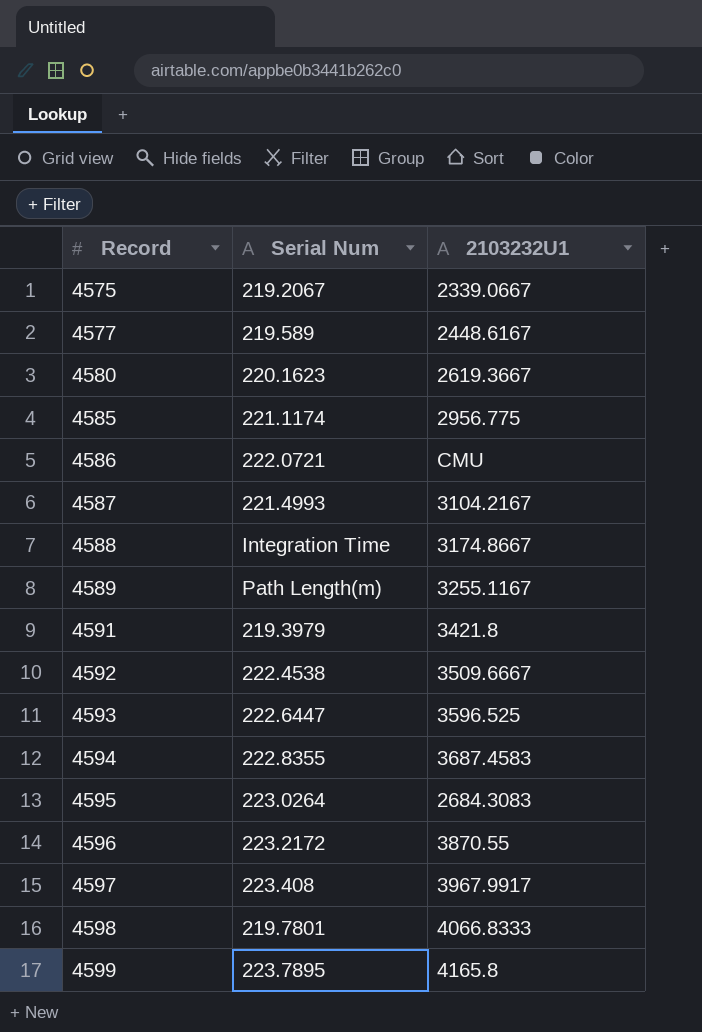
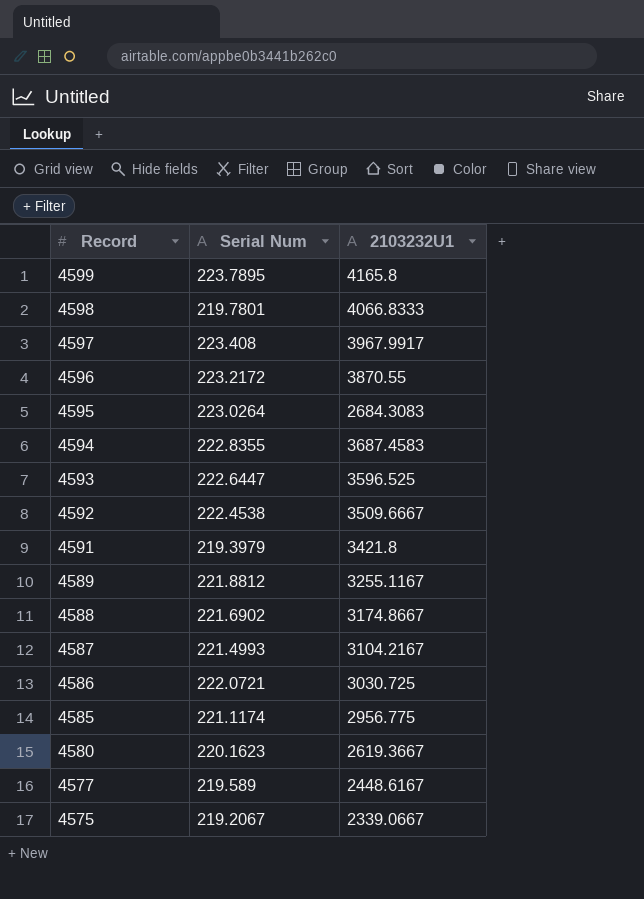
row order: Record ascending -> Record descending
4589 | Serial Num: Path Length(m) -> 221.8812
4588 | Serial Num: Integration Time -> 221.6902
4586 | 2103232U1: CMU -> 3030.725

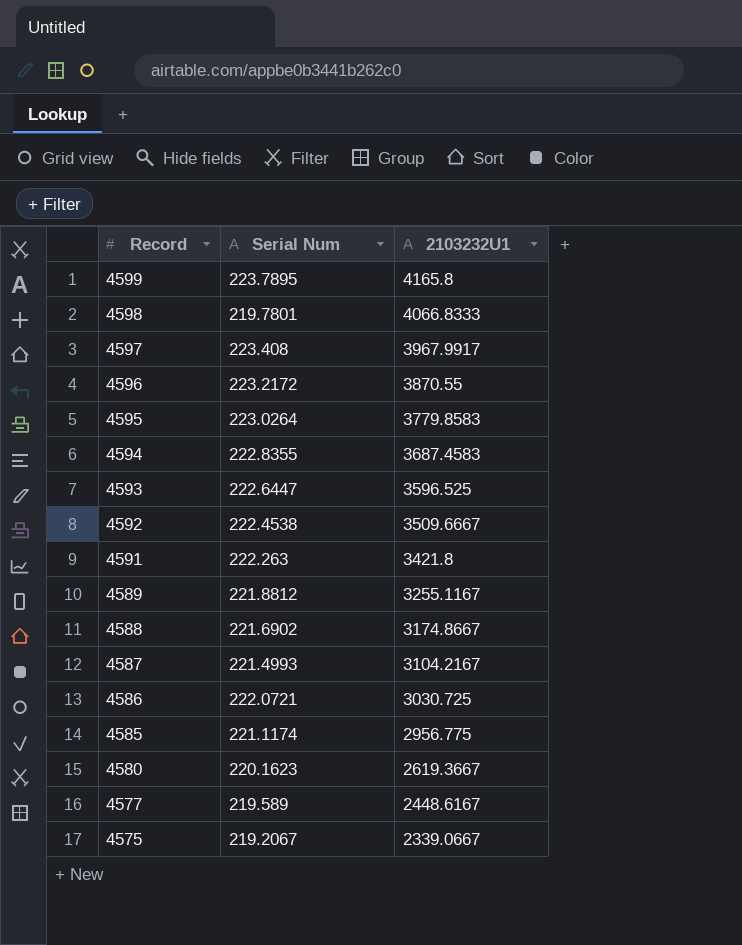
4595 | 2103232U1: 2684.3083 -> 3779.8583
4591 | Serial Num: 219.3979 -> 222.263

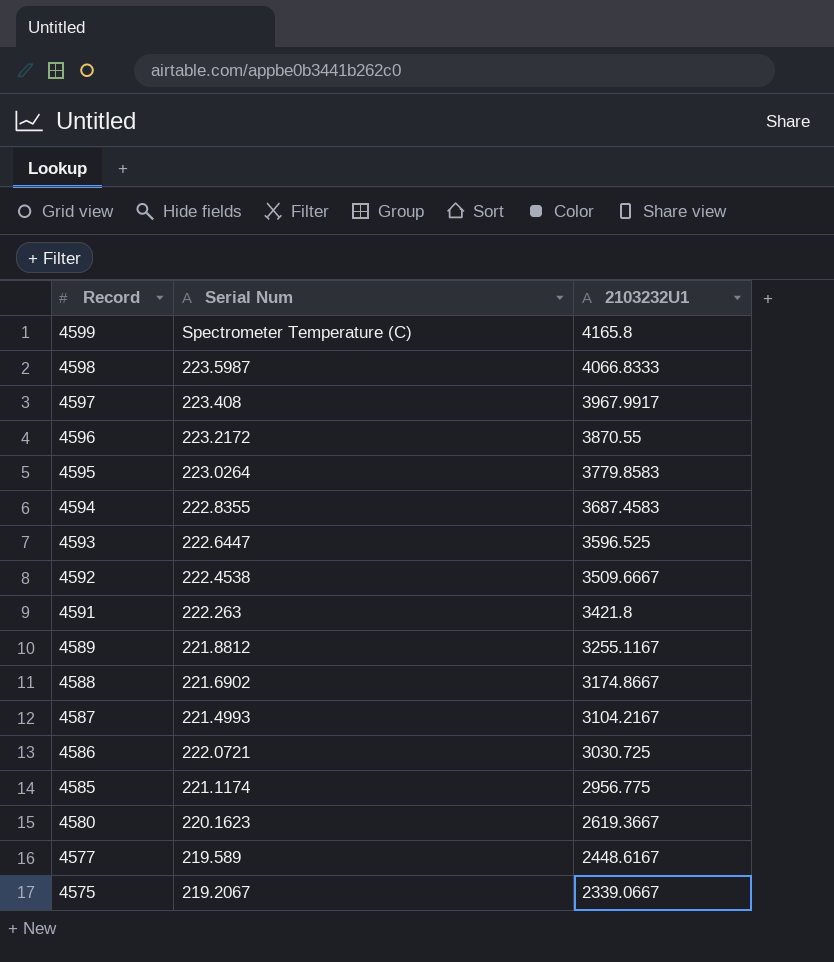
4599 | Serial Num: 223.7895 -> Spectrometer Temperature (C)
4598 | Serial Num: 219.7801 -> 223.5987

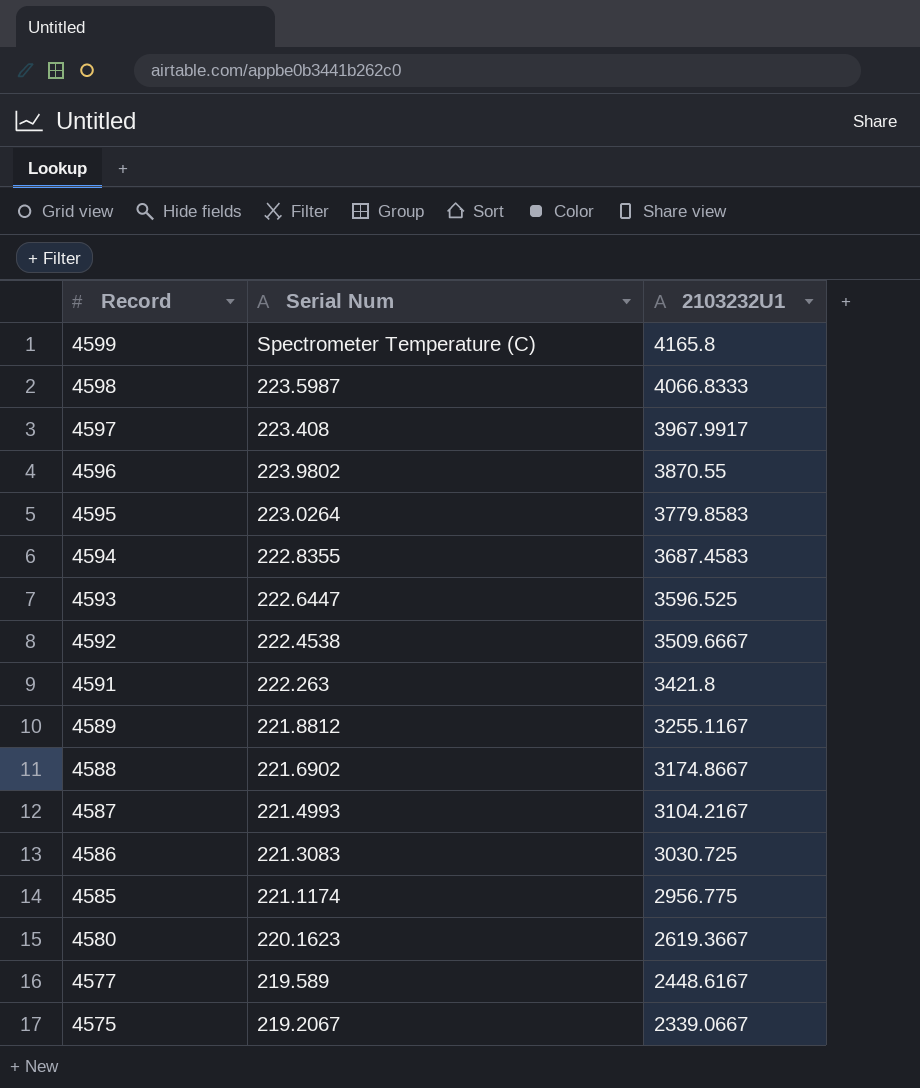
4596 | Serial Num: 223.2172 -> 223.9802
4586 | Serial Num: 222.0721 -> 221.3083

